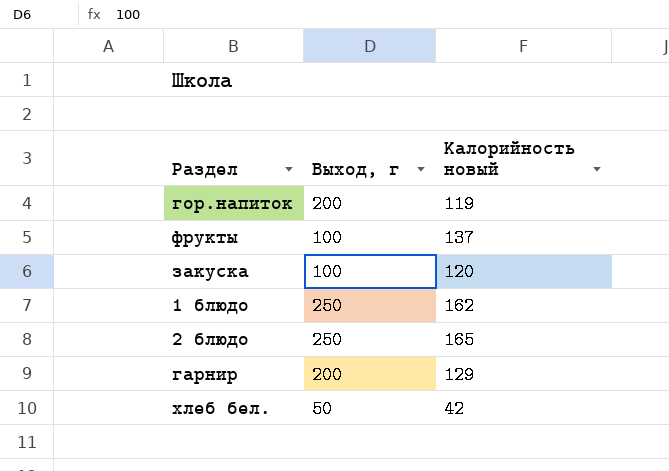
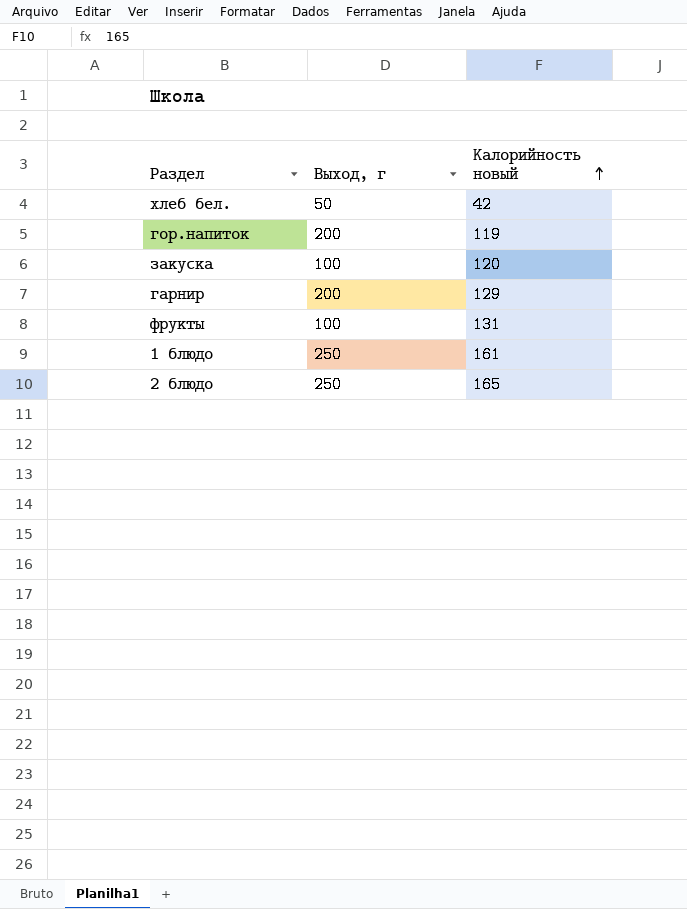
row order: none -> Калорийность новый ascending
фрукты | Калорийность новый: 137 -> 131
1 блюдо | Калорийность новый: 162 -> 161

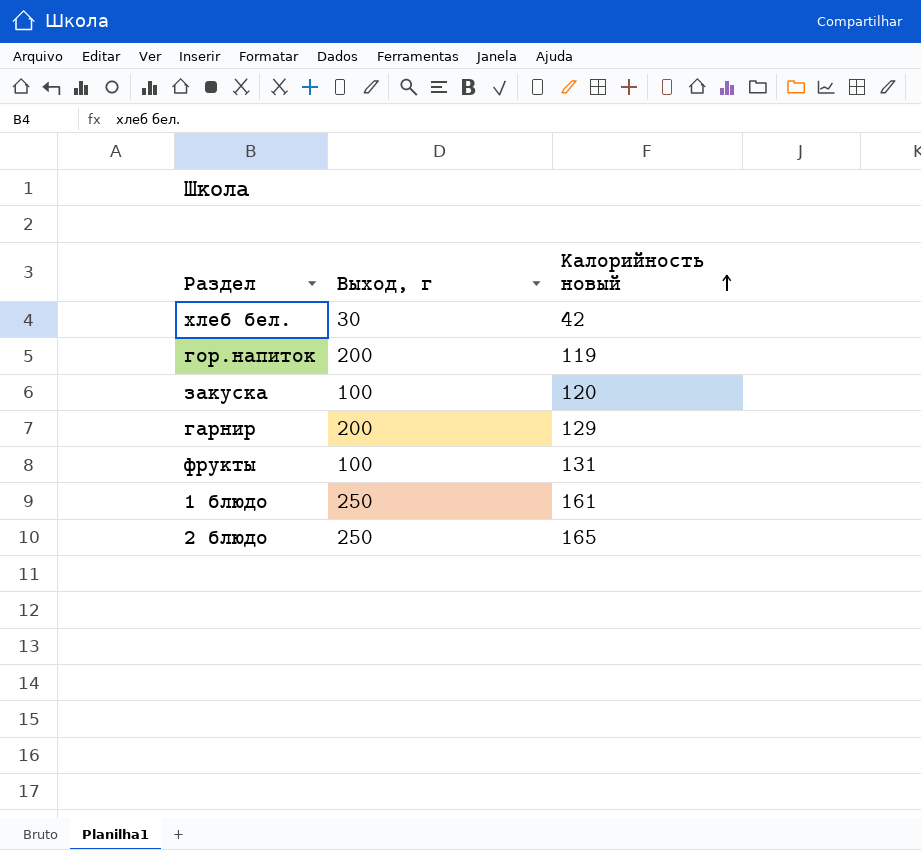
хлеб бел. | Выход, г: 50 -> 30

